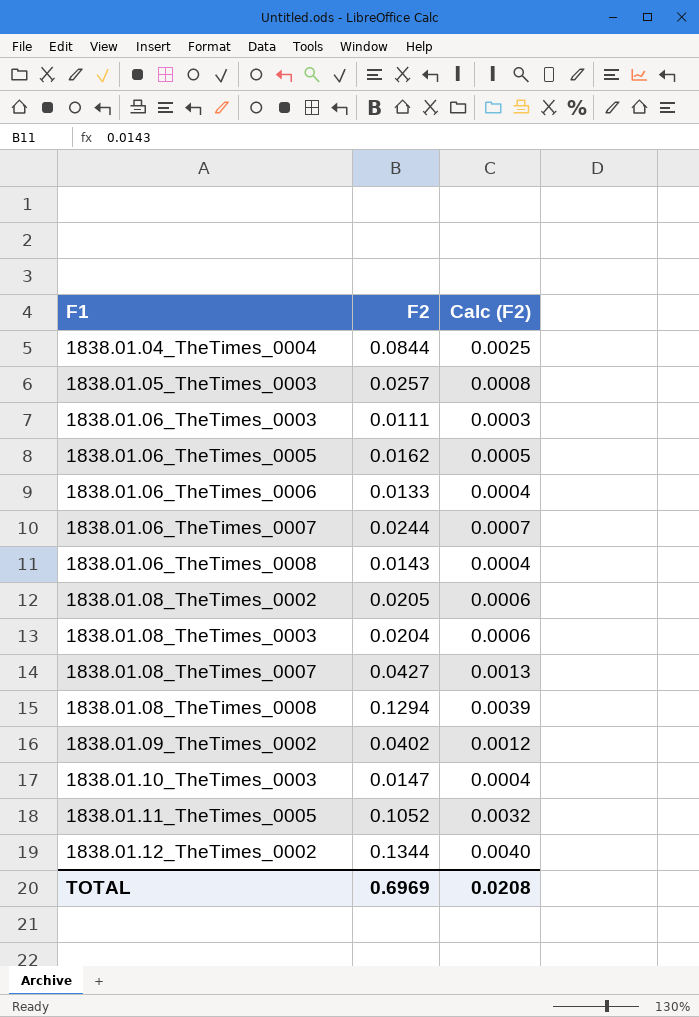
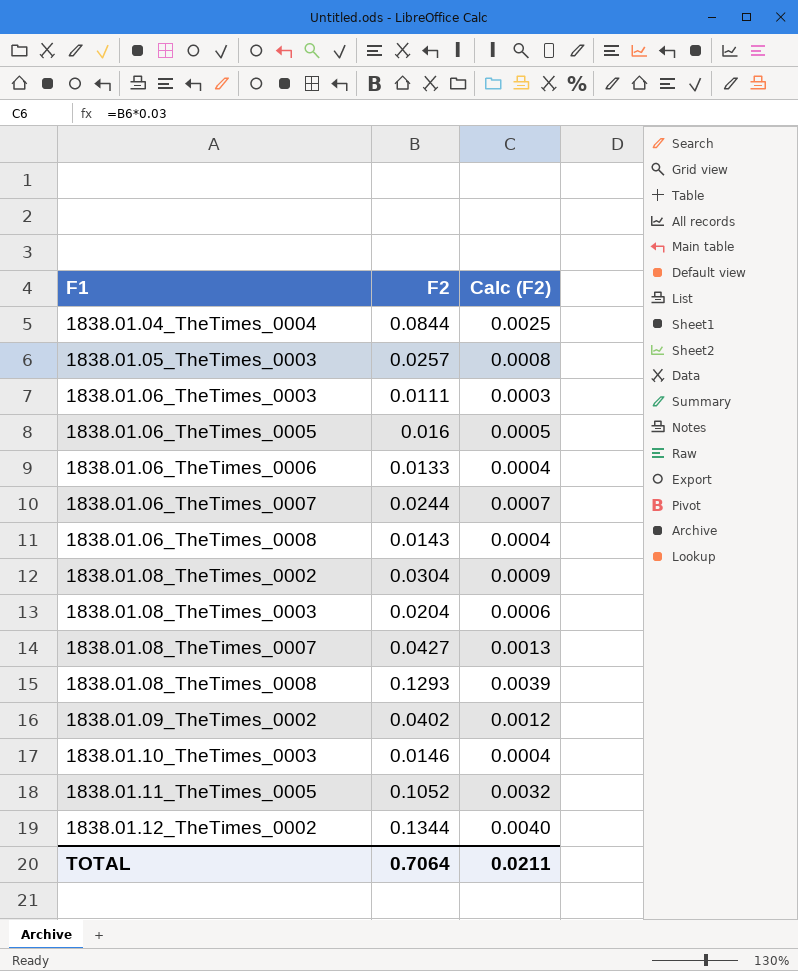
1838.01.06_TheTimes_0005 | F2: 0.0162 -> 0.016
1838.01.08_TheTimes_0002 | F2: 0.0205 -> 0.0304
1838.01.08_TheTimes_0002 | Calc (F2): 0.0006 -> 0.0009
1838.01.08_TheTimes_0008 | F2: 0.1294 -> 0.1293
1838.01.10_TheTimes_0003 | F2: 0.0147 -> 0.0146
TOTAL | F2: 0.6969 -> 0.7064
TOTAL | Calc (F2): 0.0208 -> 0.0211

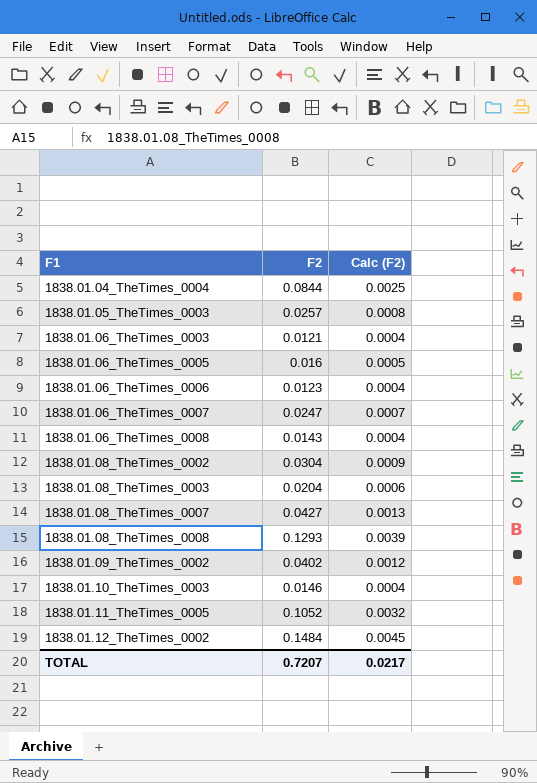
1838.01.06_TheTimes_0003 | F2: 0.0111 -> 0.0121
1838.01.06_TheTimes_0003 | Calc (F2): 0.0003 -> 0.0004
1838.01.06_TheTimes_0006 | F2: 0.0133 -> 0.0123
1838.01.06_TheTimes_0007 | F2: 0.0244 -> 0.0247
1838.01.12_TheTimes_0002 | F2: 0.1344 -> 0.1484
1838.01.12_TheTimes_0002 | Calc (F2): 0.0040 -> 0.0045
TOTAL | F2: 0.7064 -> 0.7207
TOTAL | Calc (F2): 0.0211 -> 0.0217

